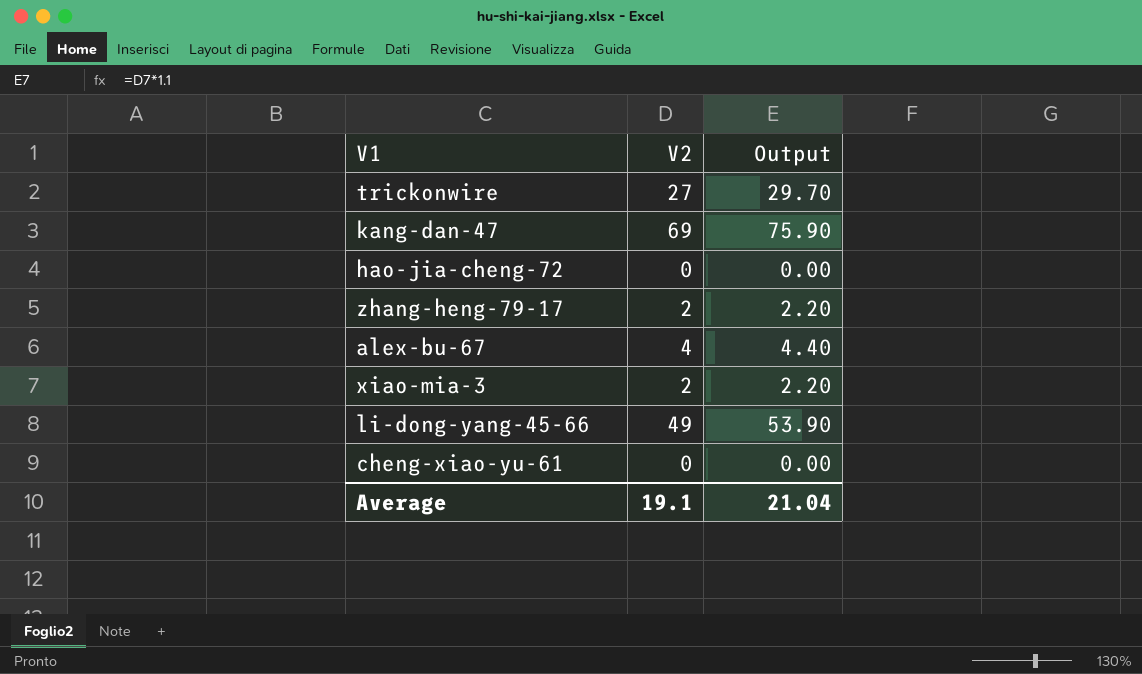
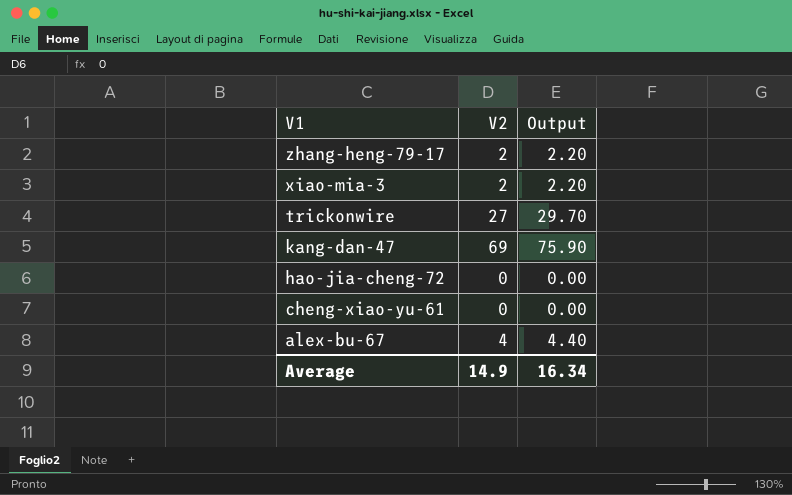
row order: none -> V1 descending
row li-dong-yang-45-66: 49 | 53.90 -> none
Average | V2: 19.1 -> 14.9
Average | Output: 21.04 -> 16.34

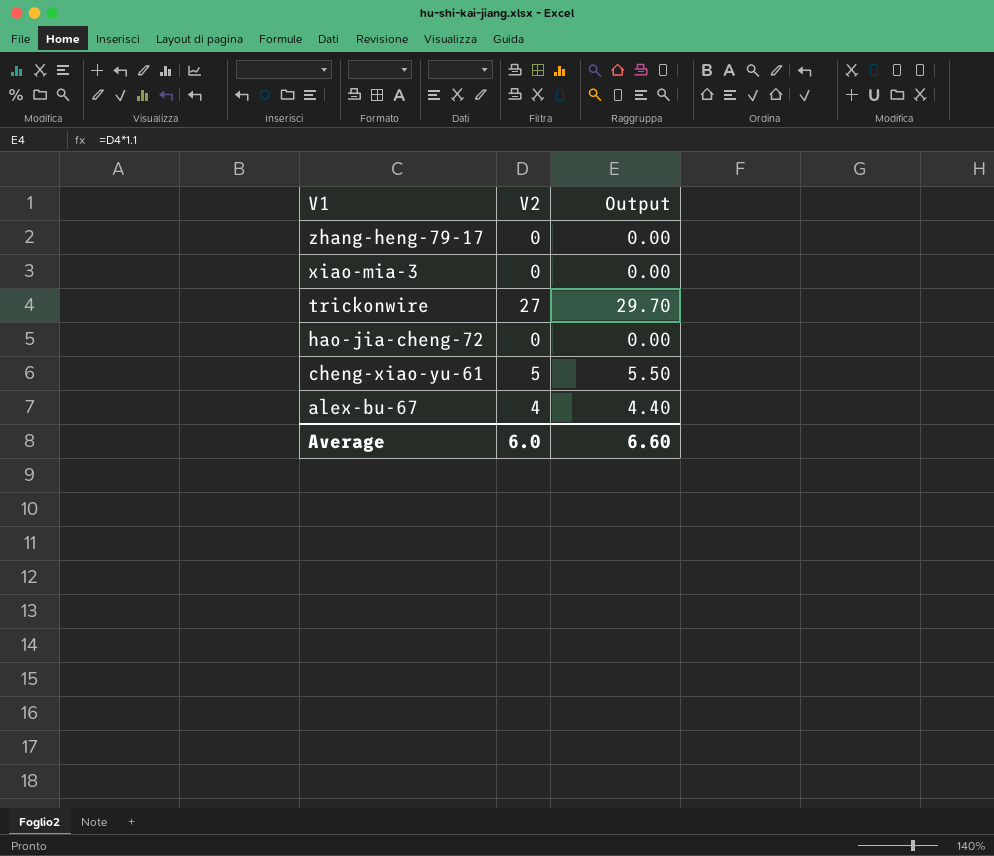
row kang-dan-47: 69 | 75.90 -> none
zhang-heng-79-17 | V2: 2 -> 0
zhang-heng-79-17 | Output: 2.20 -> 0.00
xiao-mia-3 | V2: 2 -> 0
xiao-mia-3 | Output: 2.20 -> 0.00
cheng-xiao-yu-61 | V2: 0 -> 5
cheng-xiao-yu-61 | Output: 0.00 -> 5.50
Average | V2: 14.9 -> 6.0
Average | Output: 16.34 -> 6.60

